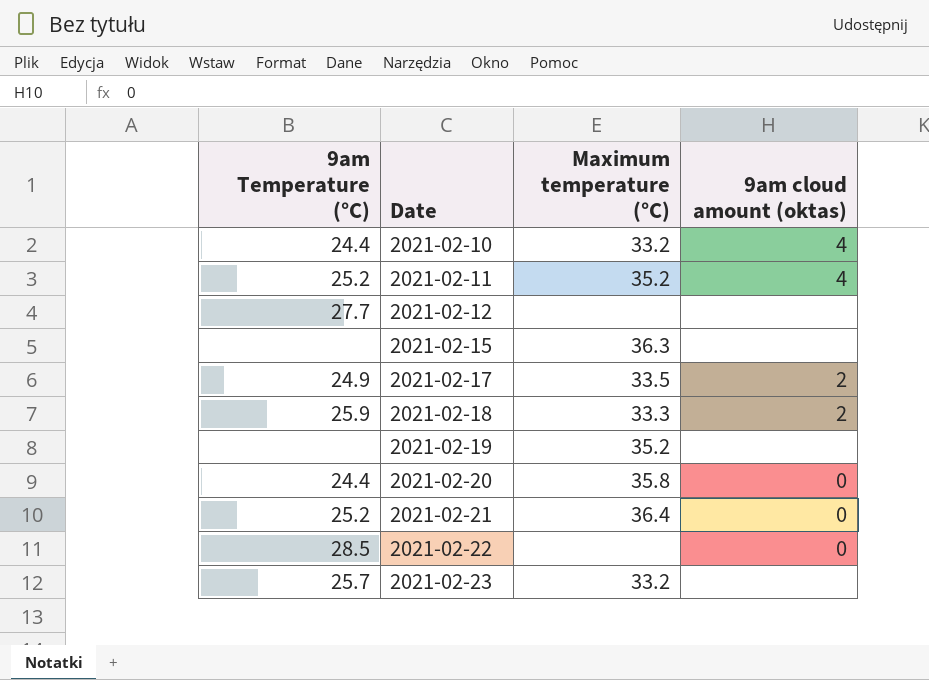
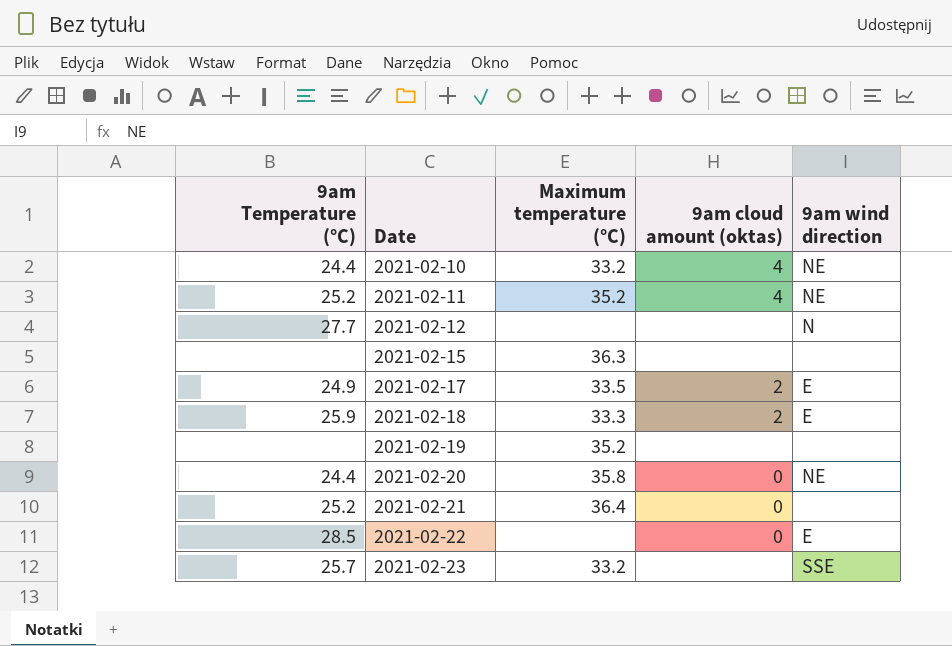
column 9am wind direction | position: none -> 5

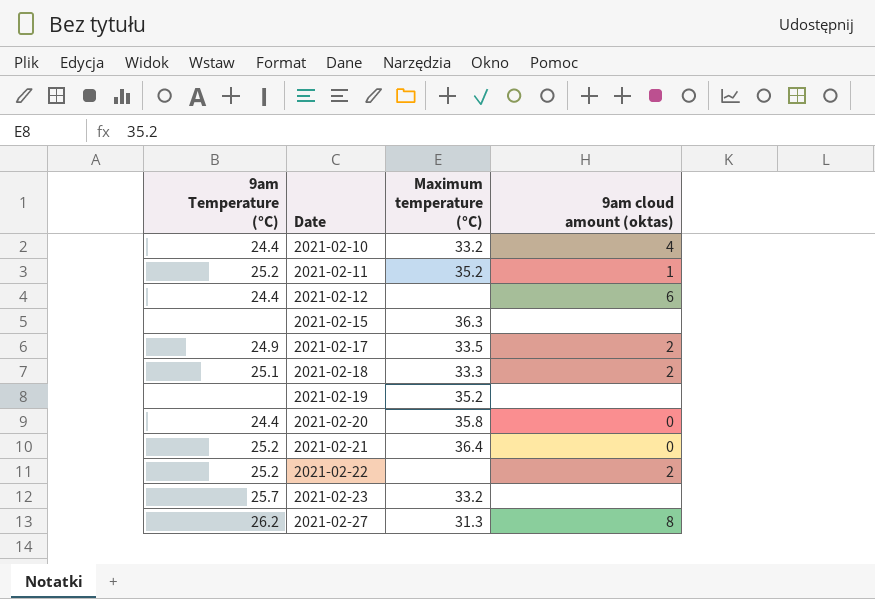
column 9am wind direction | position: 5 -> none
2021-02-11 | 9am cloud amount (oktas): 4 -> 1
2021-02-12 | 9am Temperature (°C): 27.7 -> 24.4
2021-02-12 | 9am cloud amount (oktas): none -> 6
2021-02-18 | 9am Temperature (°C): 25.9 -> 25.1
2021-02-22 | 9am Temperature (°C): 28.5 -> 25.2
2021-02-22 | 9am cloud amount (oktas): 0 -> 2
row 2021-02-27: none -> 26.2 | 31.3 | 8

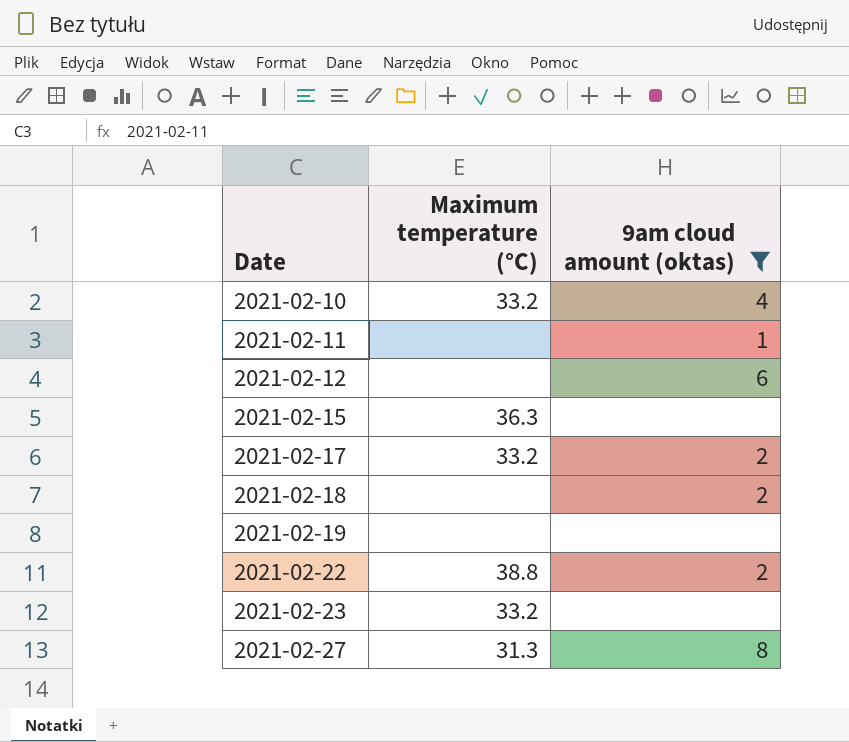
filter: none -> 9am cloud amount (oktas) != 0
column 9am Temperature (°C) | position: 1 -> none
2021-02-11 | Maximum temperature (°C): 35.2 -> none
2021-02-17 | Maximum temperature (°C): 33.5 -> 33.2
2021-02-18 | Maximum temperature (°C): 33.3 -> none
2021-02-19 | Maximum temperature (°C): 35.2 -> none
2021-02-22 | Maximum temperature (°C): none -> 38.8

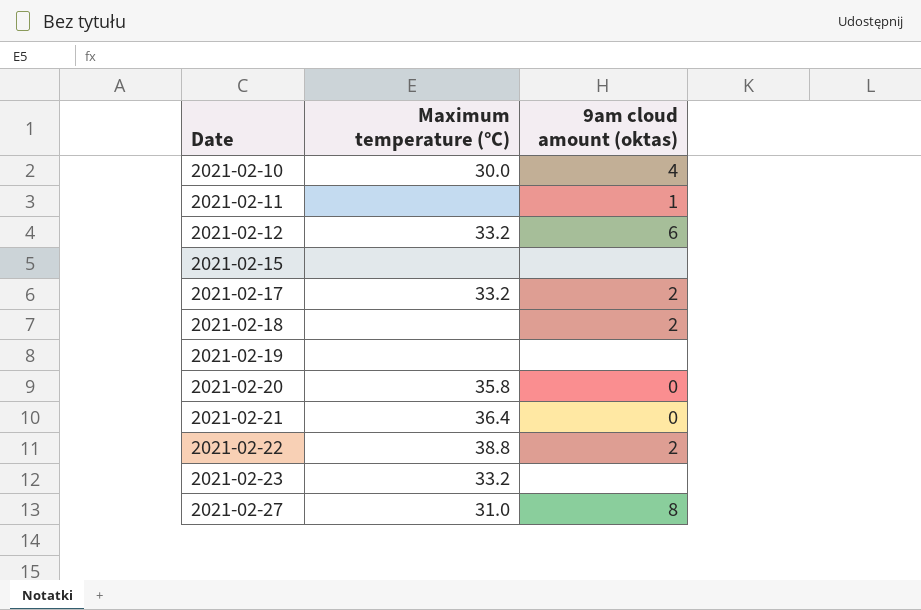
filter: 9am cloud amount (oktas) != 0 -> none
2021-02-10 | Maximum temperature (°C): 33.2 -> 30.0
2021-02-12 | Maximum temperature (°C): none -> 33.2
2021-02-15 | Maximum temperature (°C): 36.3 -> none
2021-02-27 | Maximum temperature (°C): 31.3 -> 31.0

